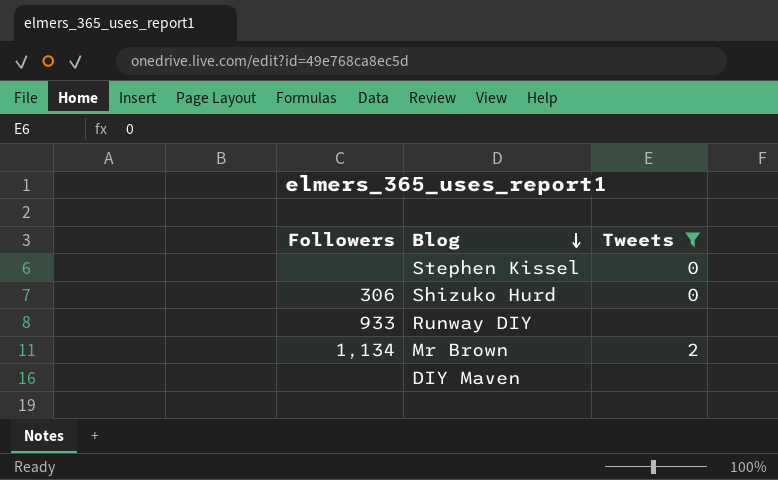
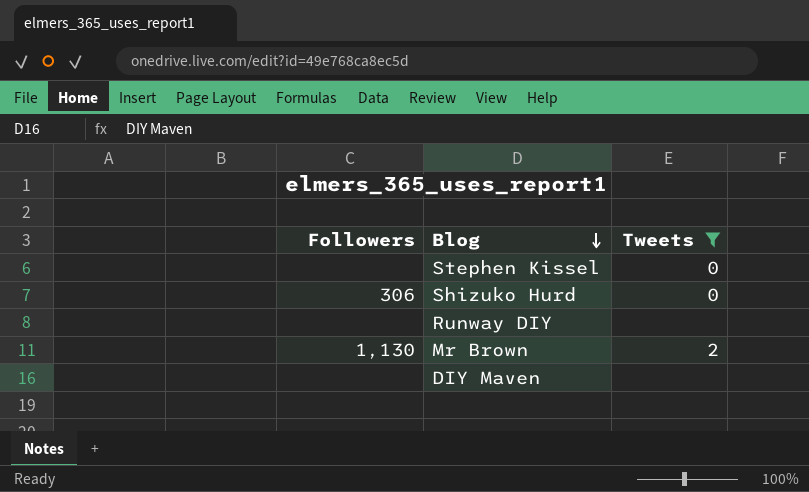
Runway DIY | Followers: 933 -> none
Mr Brown | Followers: 1,134 -> 1,130

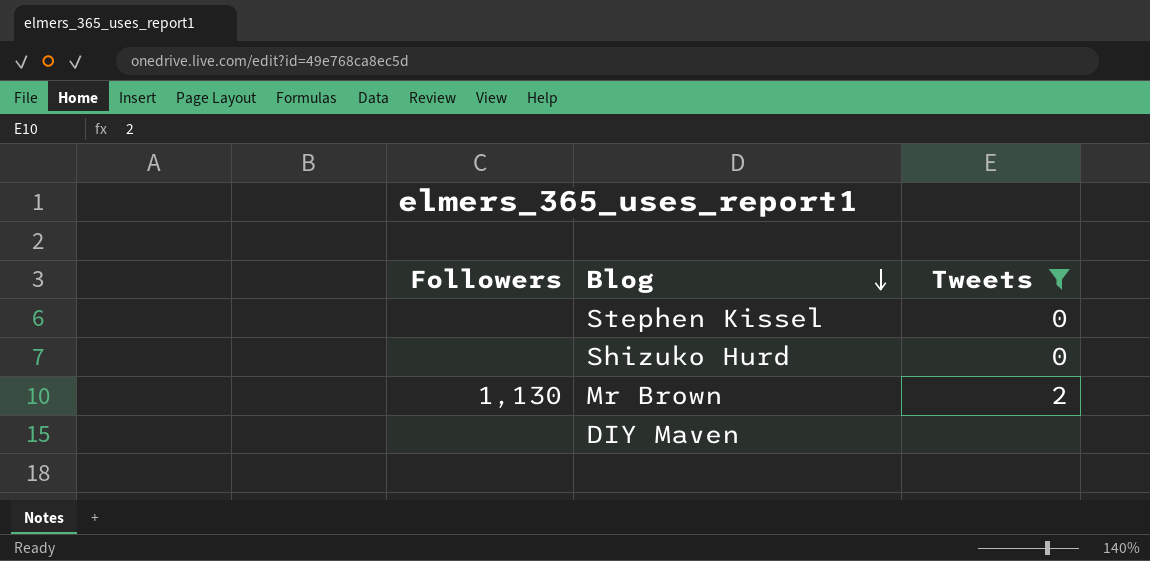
row Runway DIY: none | none -> none
Shizuko Hurd | Followers: 306 -> none

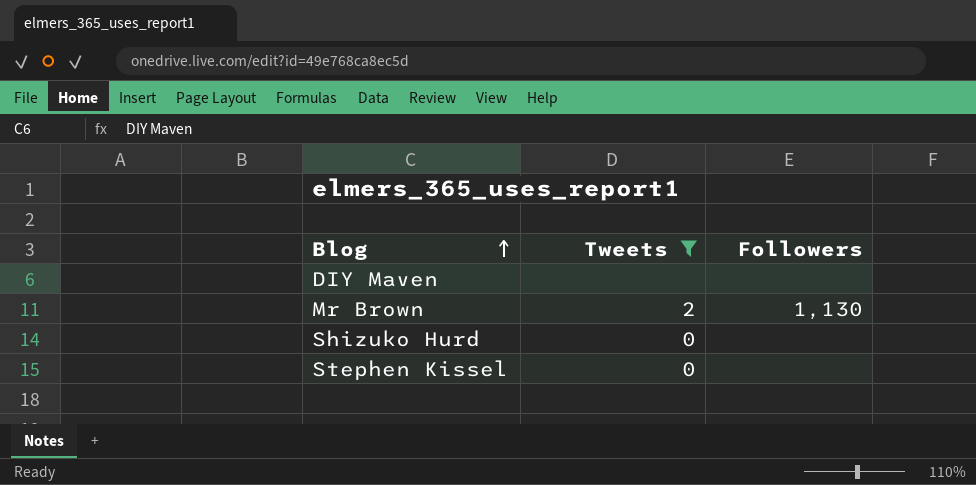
row order: Blog descending -> Blog ascending
column Followers | position: 1 -> 3

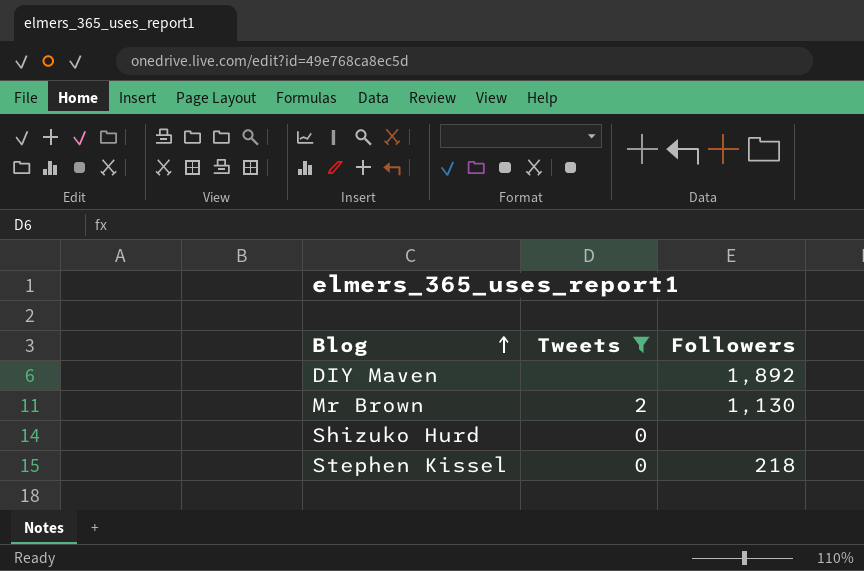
DIY Maven | Followers: none -> 1,892
Stephen Kissel | Followers: none -> 218

